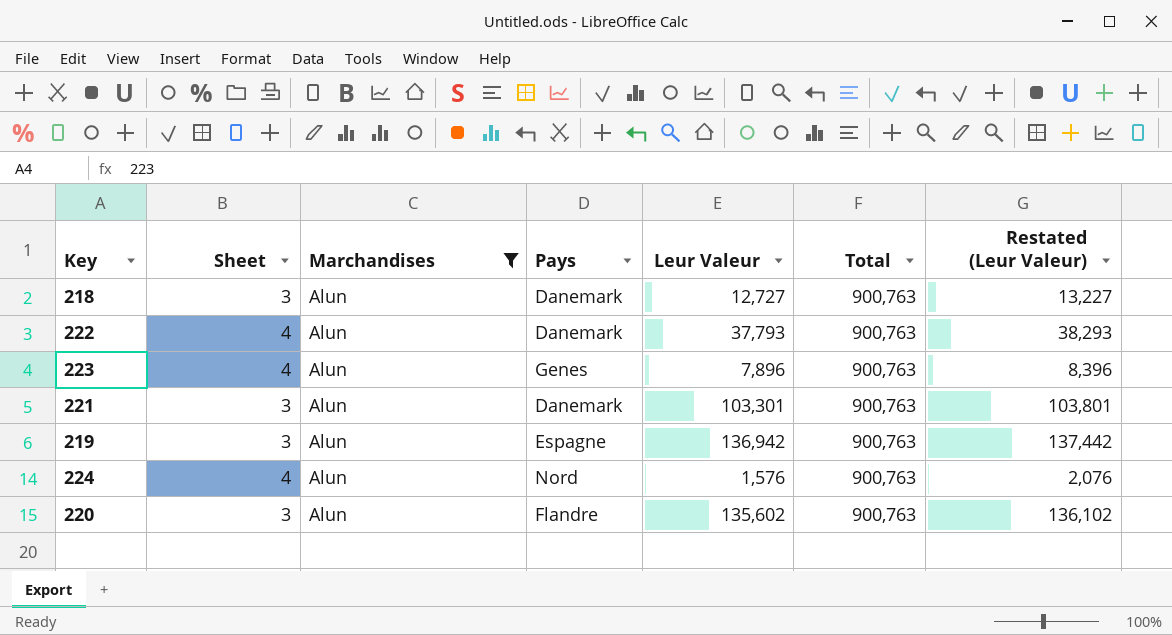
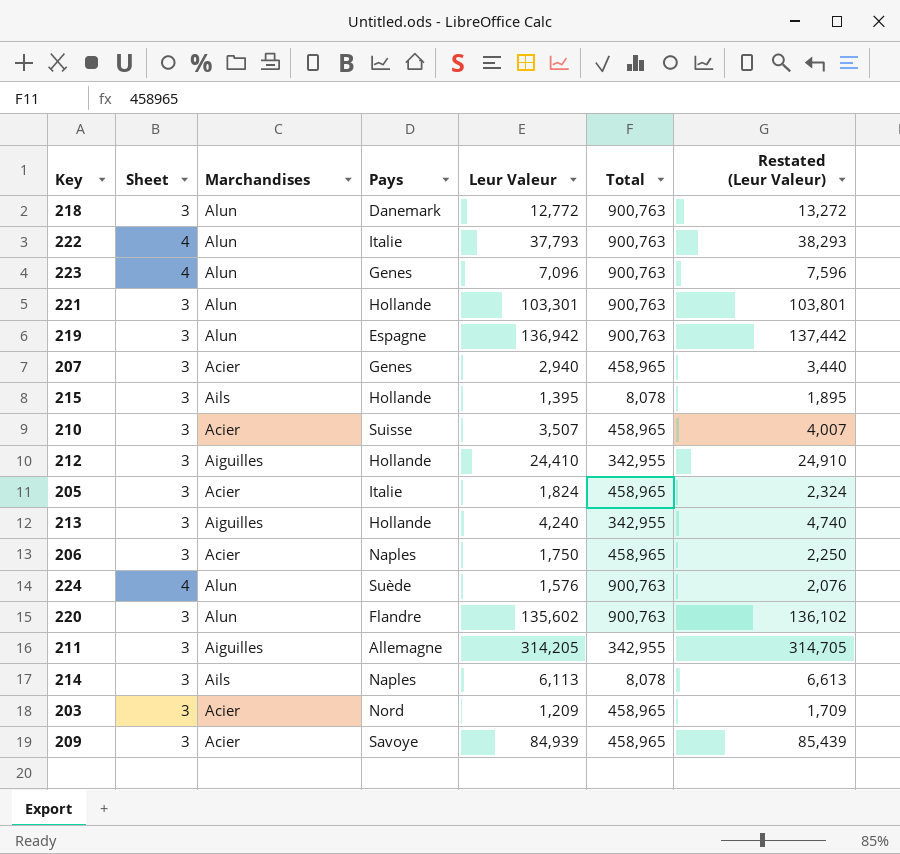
filter: Marchandises = Alun -> none
218 | Leur Valeur: 12,727 -> 12,772
218 | Restated (Leur Valeur): 13,227 -> 13,272
222 | Pays: Danemark -> Italie
223 | Leur Valeur: 7,896 -> 7,096
223 | Restated (Leur Valeur): 8,396 -> 7,596
221 | Pays: Danemark -> Hollande
224 | Pays: Nord -> Suède

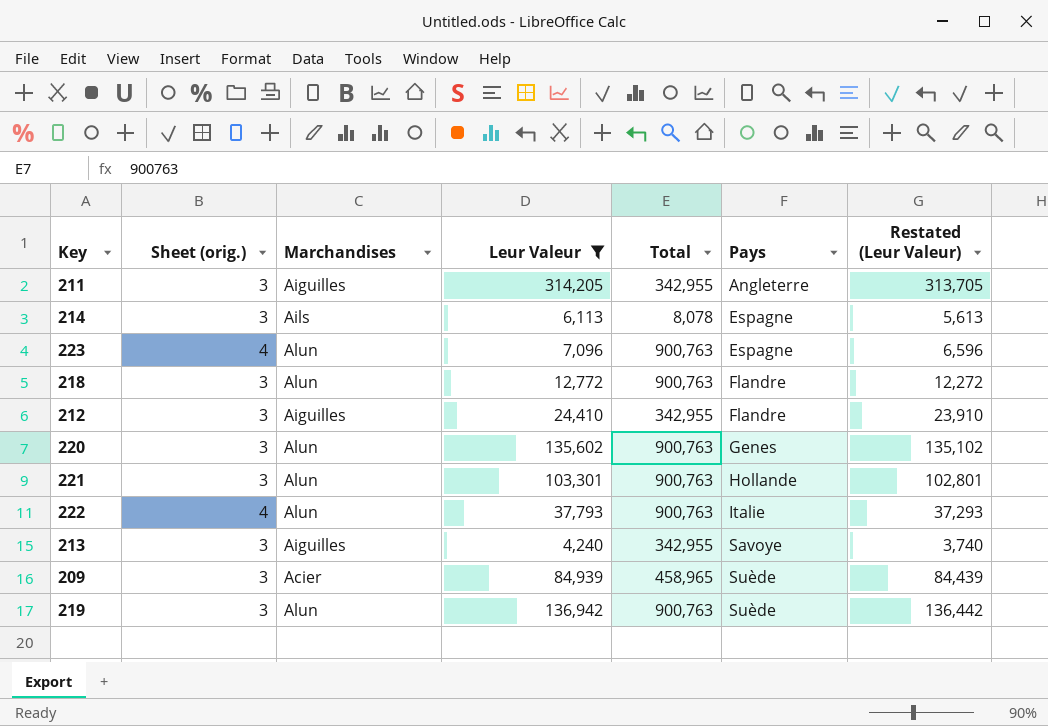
filter: none -> Leur Valeur >= 4,240
row order: none -> Pays ascending
column name: Sheet -> Sheet (orig.)
column Pays | position: 4 -> 6
column Restated (Leur Valeur) | formula: [Leur Valeur] + 500 -> [Leur Valeur] - 500
211 | Pays: Allemagne -> Angleterre
214 | Pays: Naples -> Espagne
223 | Pays: Genes -> Espagne
218 | Pays: Danemark -> Flandre
212 | Pays: Hollande -> Flandre
220 | Pays: Flandre -> Genes
213 | Pays: Hollande -> Savoye
209 | Pays: Savoye -> Suède
219 | Pays: Espagne -> Suède

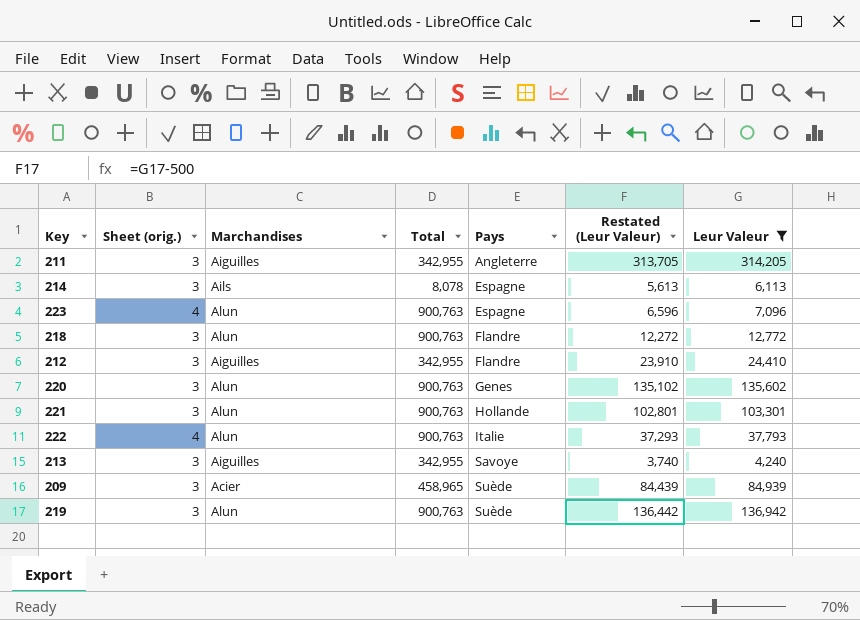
column Leur Valeur | position: 4 -> 7

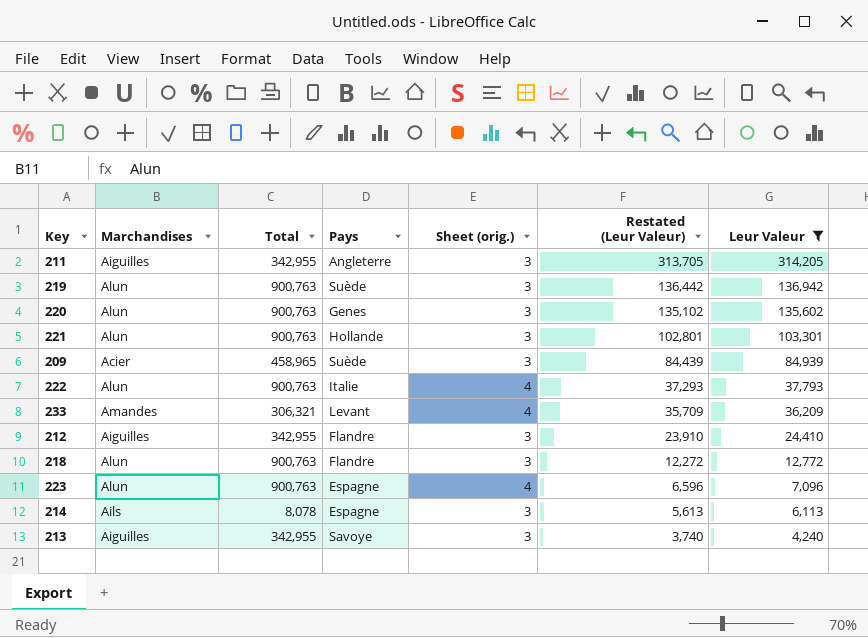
row order: Pays ascending -> Restated (Leur Valeur) descending
column Sheet (orig.) | position: 2 -> 5
row 233: none -> Amandes | 306,321 | Levant | 4 | 35,709 | 36,209

